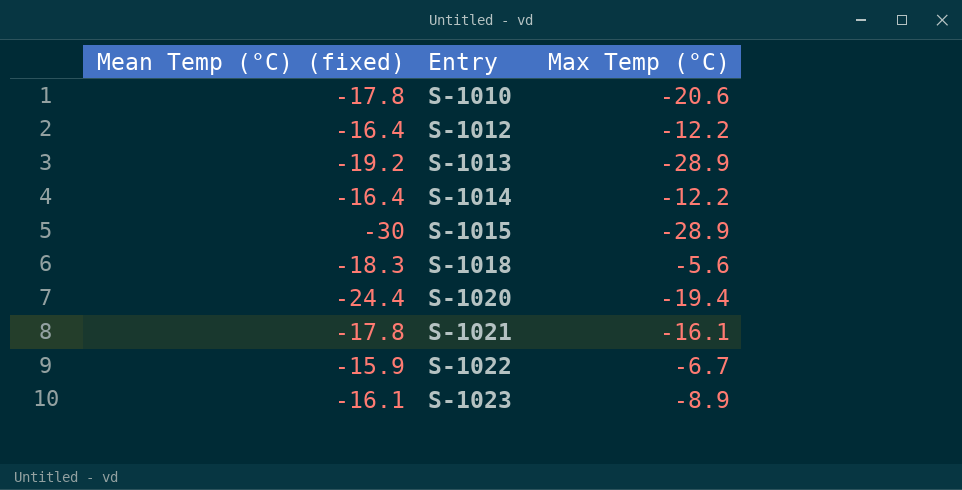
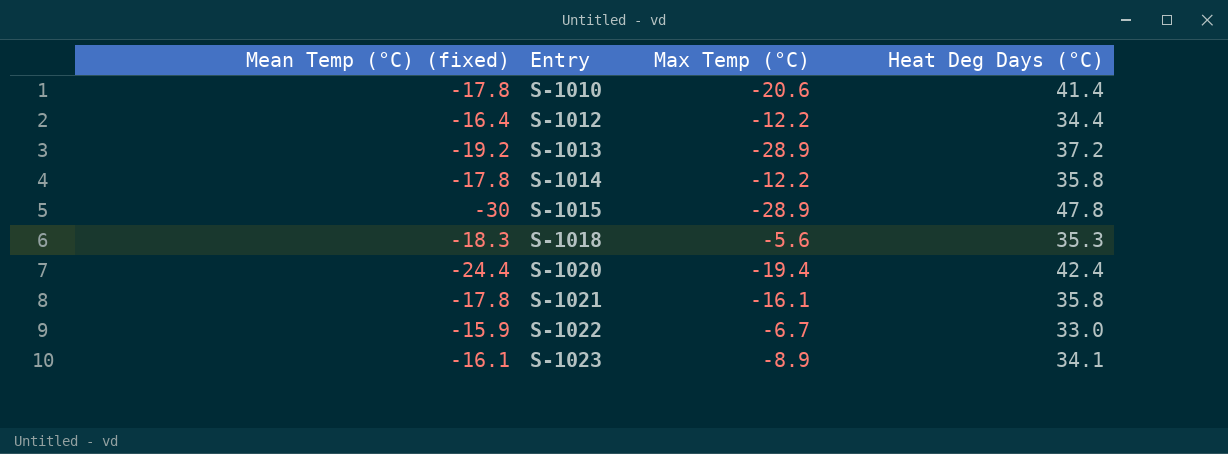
column Heat Deg Days (°C) | position: none -> 4
S-1014 | Mean Temp (°C) (fixed): -16.4 -> -17.8

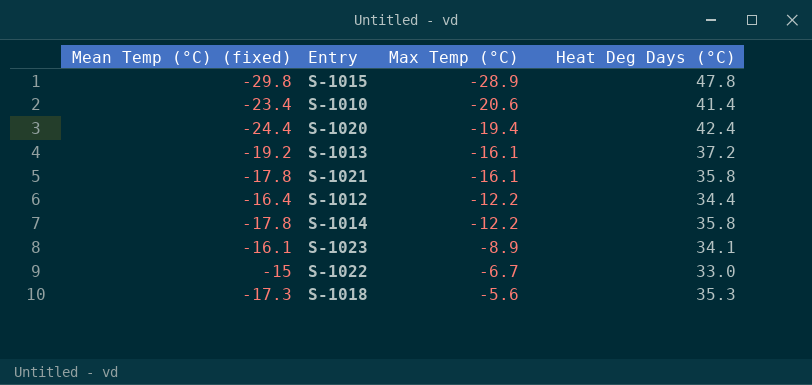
row order: Entry ascending -> Max Temp (°C) ascending
S-1015 | Mean Temp (°C) (fixed): -30 -> -29.8
S-1010 | Mean Temp (°C) (fixed): -17.8 -> -23.4
S-1013 | Max Temp (°C): -28.9 -> -16.1
S-1022 | Mean Temp (°C) (fixed): -15.9 -> -15
S-1018 | Mean Temp (°C) (fixed): -18.3 -> -17.3

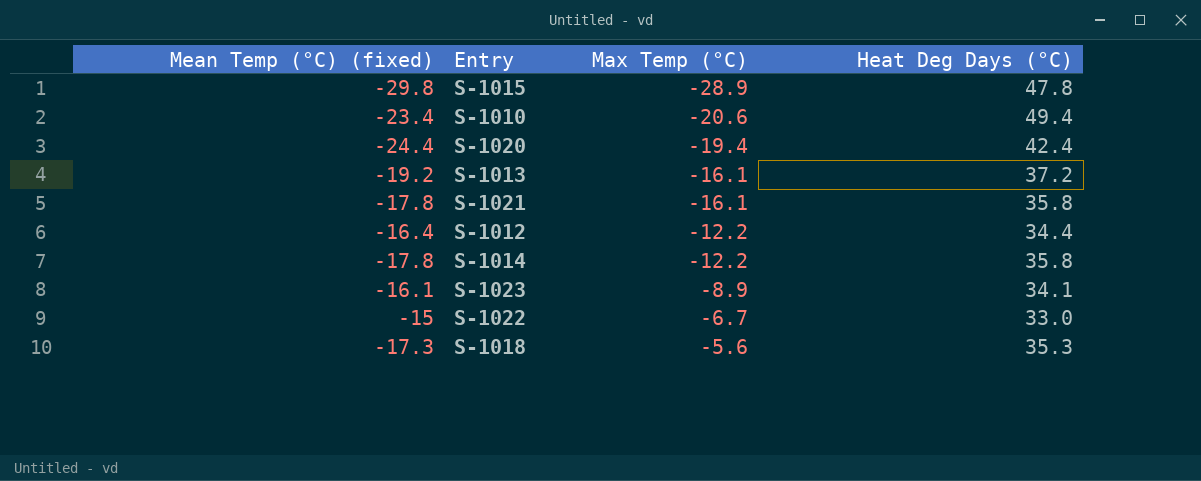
S-1010 | Heat Deg Days (°C): 41.4 -> 49.4

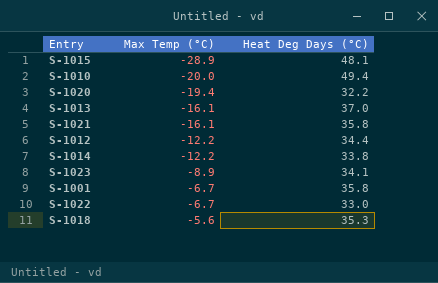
column Mean Temp (°C) (fixed) | position: 1 -> none
S-1015 | Heat Deg Days (°C): 47.8 -> 48.1
S-1010 | Max Temp (°C): -20.6 -> -20.0
S-1020 | Heat Deg Days (°C): 42.4 -> 32.2
S-1013 | Heat Deg Days (°C): 37.2 -> 37.0
S-1014 | Heat Deg Days (°C): 35.8 -> 33.8
row S-1001: none -> -6.7 | 35.8

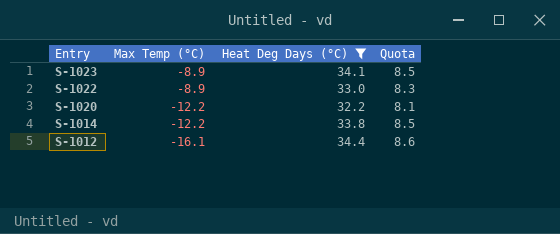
filter: none -> Heat Deg Days (°C) <= 34.4
row order: Max Temp (°C) ascending -> Entry descending
column Quota | formula: none -> [Heat Deg Days (°C)] * 0.25
S-1022 | Max Temp (°C): -6.7 -> -8.9
S-1020 | Max Temp (°C): -19.4 -> -12.2
S-1012 | Max Temp (°C): -12.2 -> -16.1

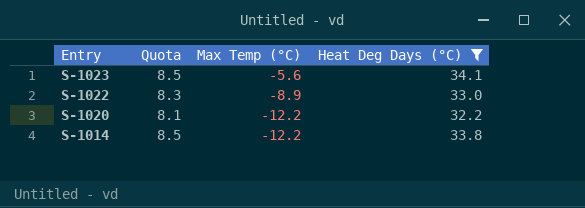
column Quota | position: 4 -> 2
row S-1012: -16.1 | 34.4 | 8.6 -> none
S-1023 | Max Temp (°C): -8.9 -> -5.6

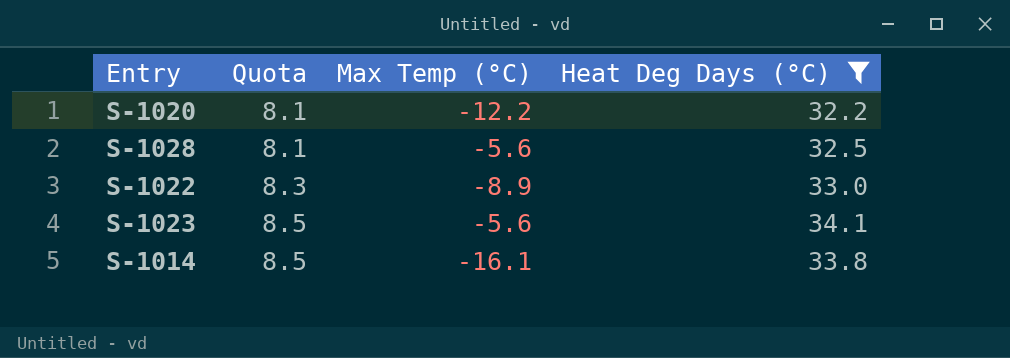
row order: Entry descending -> Quota ascending
row S-1028: none -> 8.1 | -5.6 | 32.5
S-1014 | Max Temp (°C): -12.2 -> -16.1

